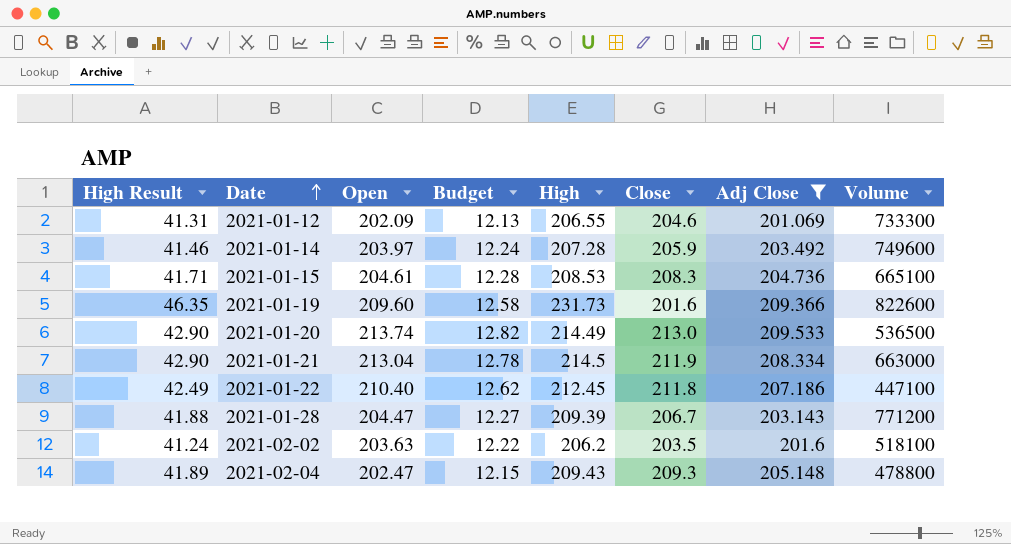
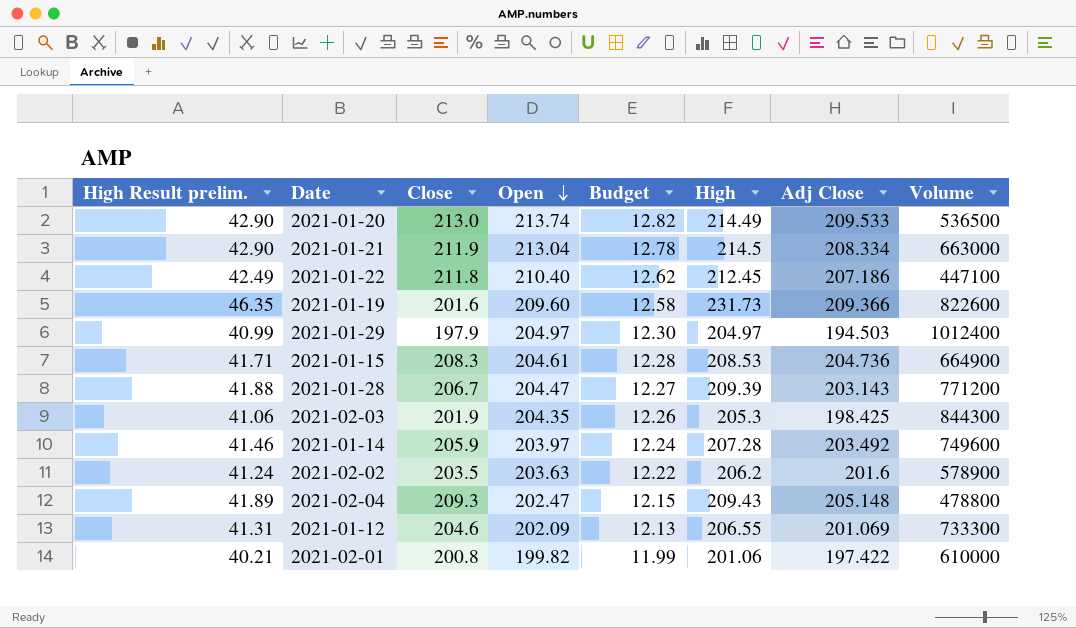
filter: Adj Close >= 201.069 -> none
row order: Date ascending -> Open descending
column name: High Result -> High Result prelim.
column Close | position: 6 -> 3
2021-01-15 | Volume: 665100 -> 664900
2021-02-02 | Volume: 518100 -> 578900

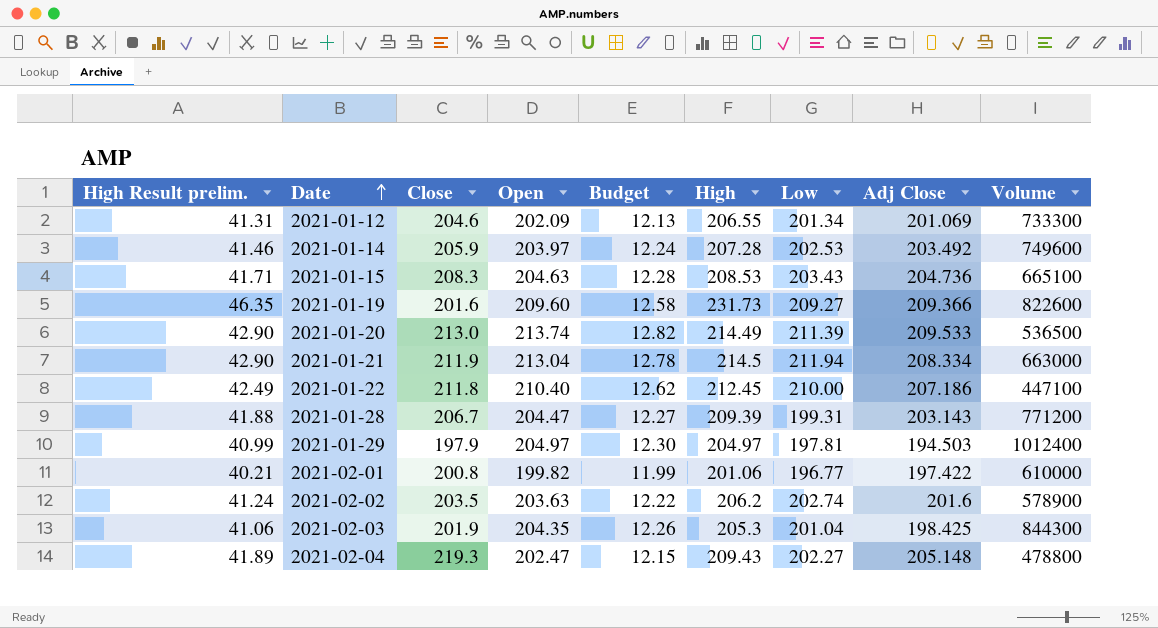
row order: Open descending -> Date ascending
column Low | position: none -> 7
2021-01-15 | Open: 204.61 -> 204.63
2021-01-15 | Volume: 664900 -> 665100
2021-02-04 | Close: 209.3 -> 219.3

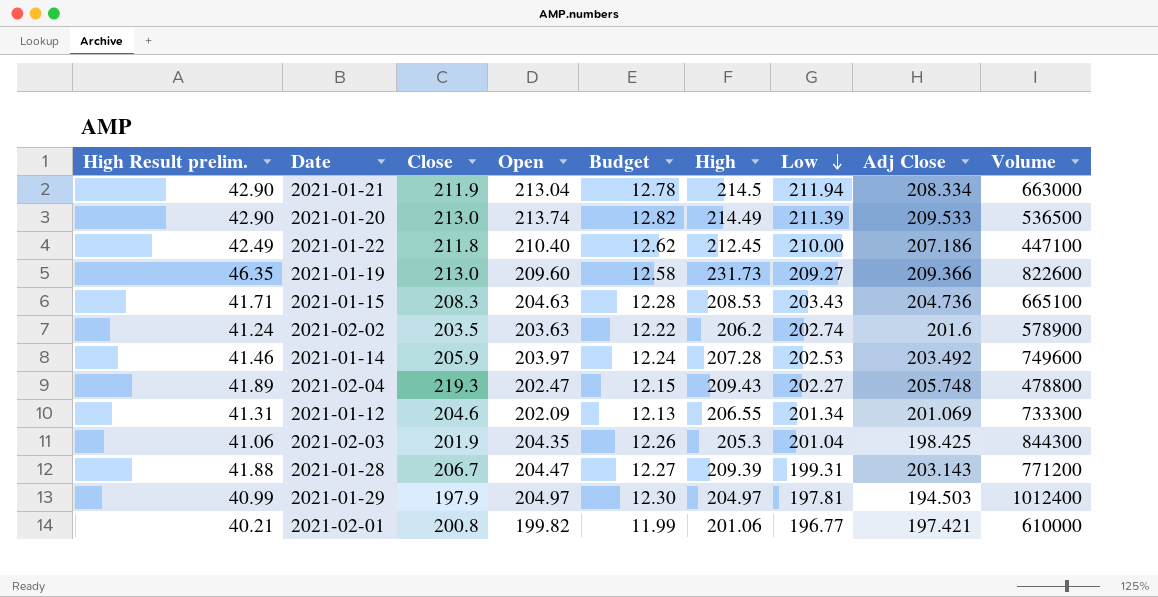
row order: Date ascending -> Low descending
2021-01-19 | Close: 201.6 -> 213.0
2021-02-04 | Adj Close: 205.148 -> 205.748
2021-02-01 | Adj Close: 197.422 -> 197.421

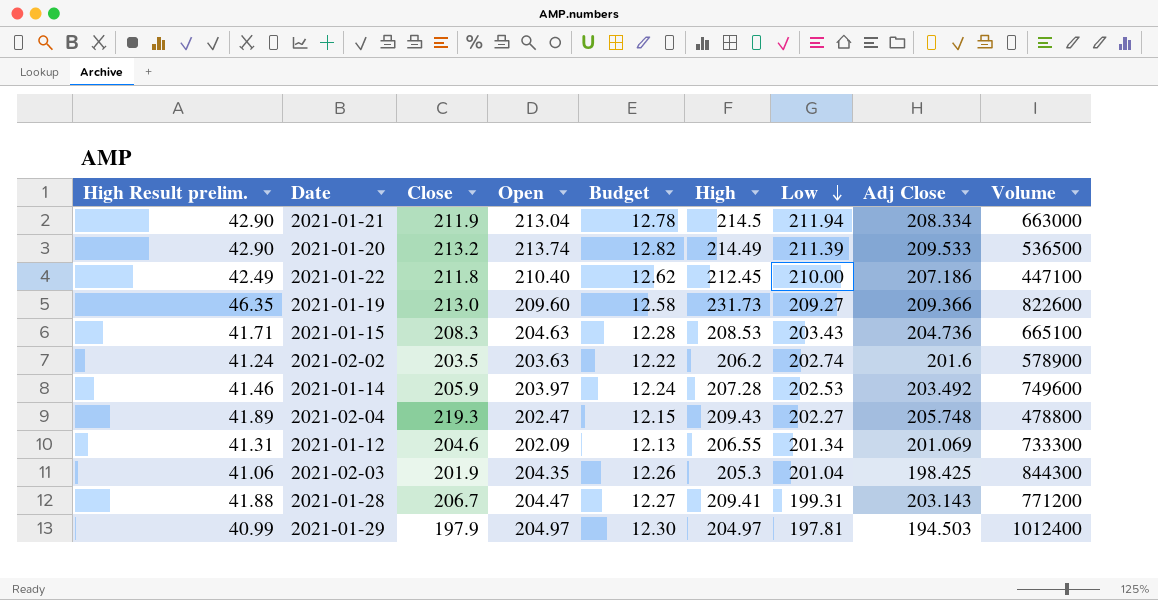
row 2021-02-01: 40.21 | 200.8 | 199.82 | 11.99 | 201.06 | 196.77 | 197.421 | 610000 -> none
2021-01-20 | Close: 213.0 -> 213.2
2021-01-28 | High: 209.39 -> 209.41

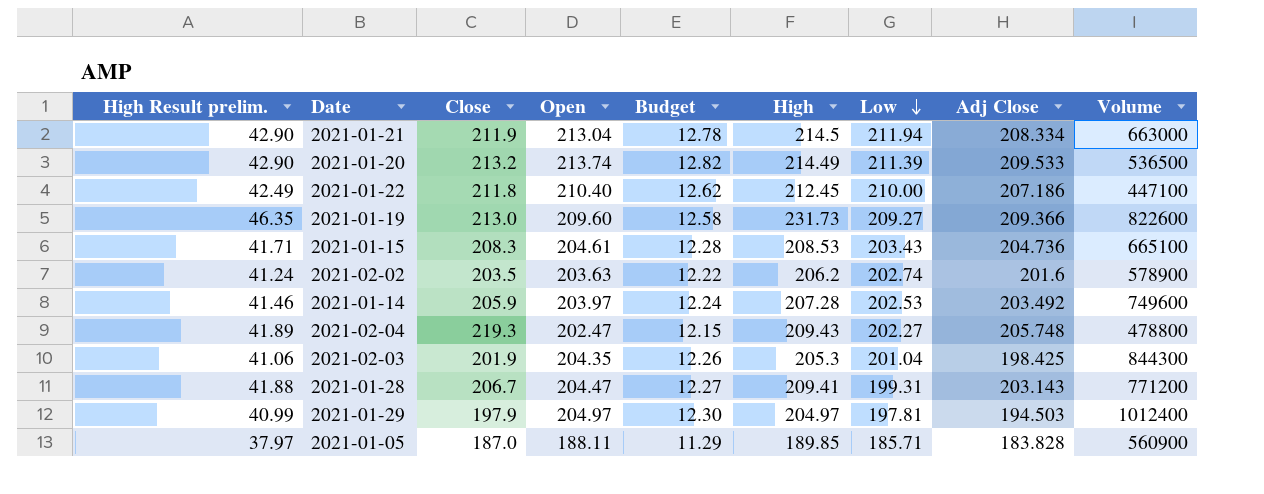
row 2021-01-12: 41.31 | 204.6 | 202.09 | 12.13 | 206.55 | 201.34 | 201.069 | 733300 -> none
2021-01-15 | Open: 204.63 -> 204.61
row 2021-01-05: none -> 37.97 | 187.0 | 188.11 | 11.29 | 189.85 | 185.71 | 183.828 | 560900

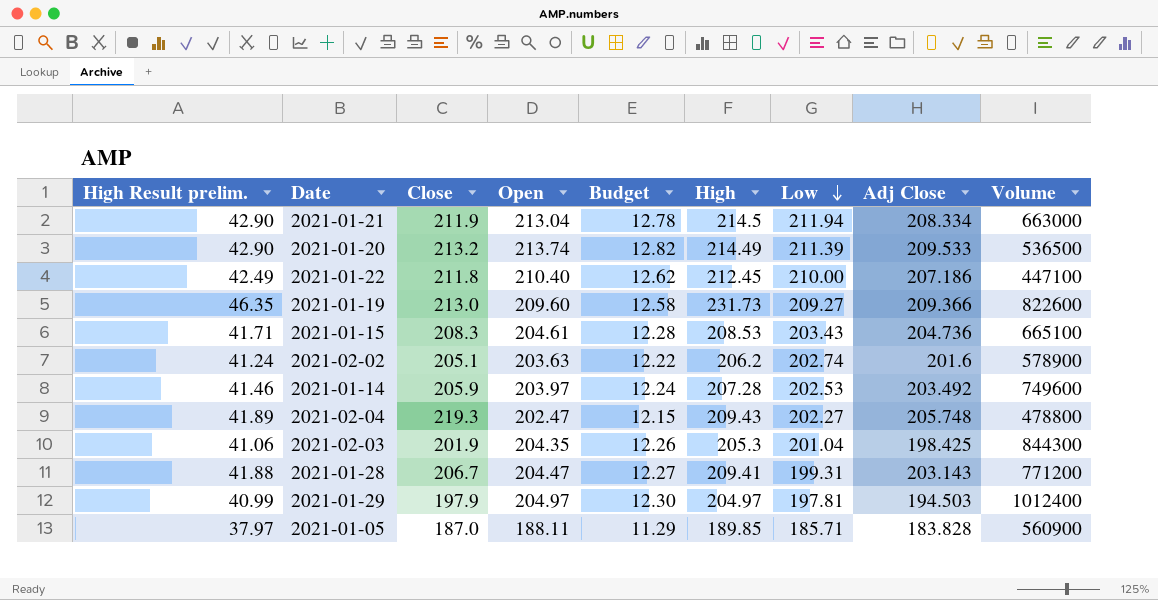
2021-02-02 | Close: 203.5 -> 205.1

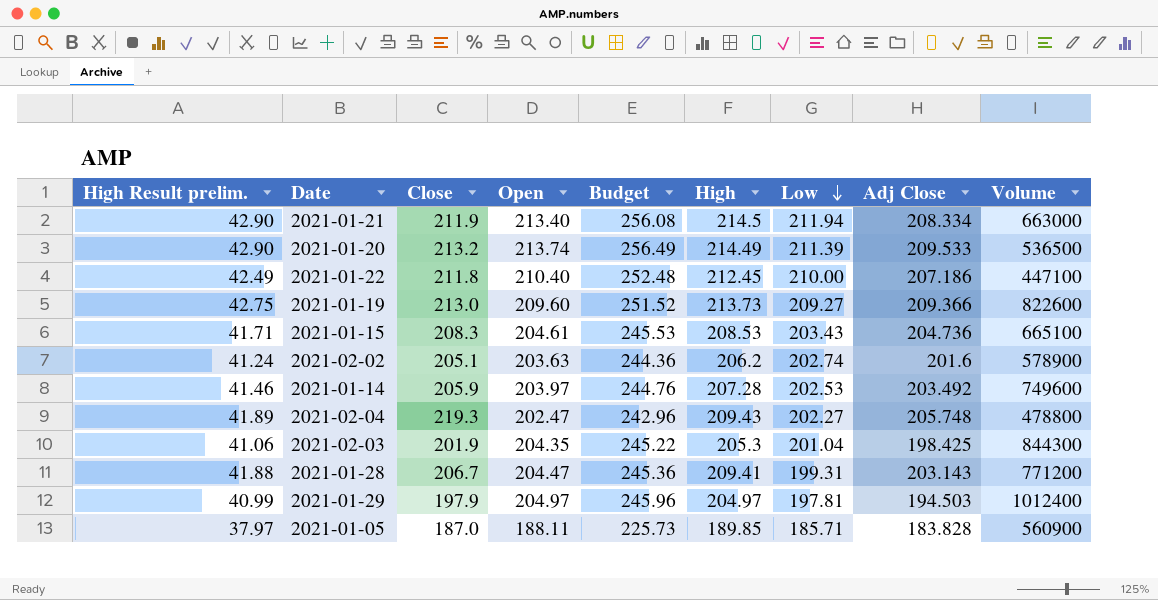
column Budget | formula: [Open] * 0.06 -> [Open] * 1.2
2021-01-21 | Open: 213.04 -> 213.40
2021-01-19 | High Result prelim.: 46.35 -> 42.75
2021-01-19 | High: 231.73 -> 213.73

